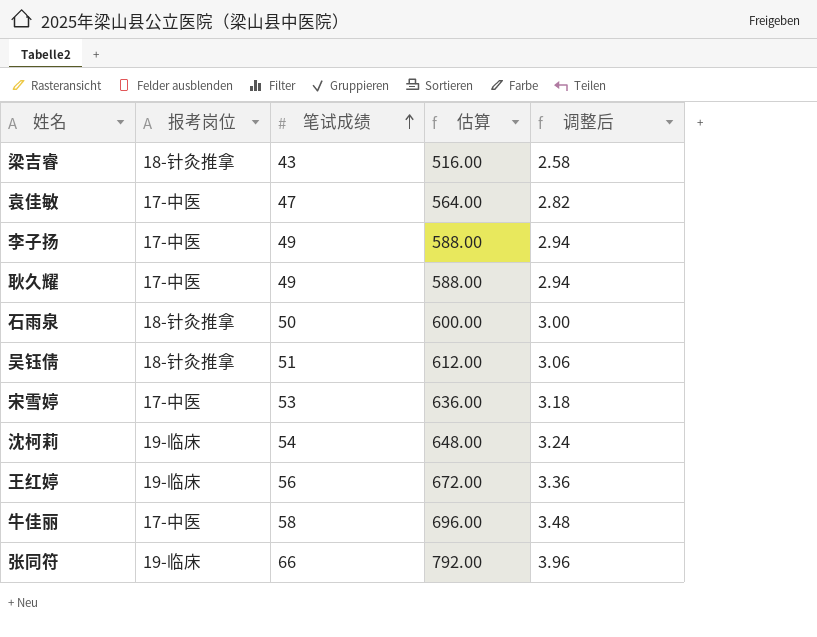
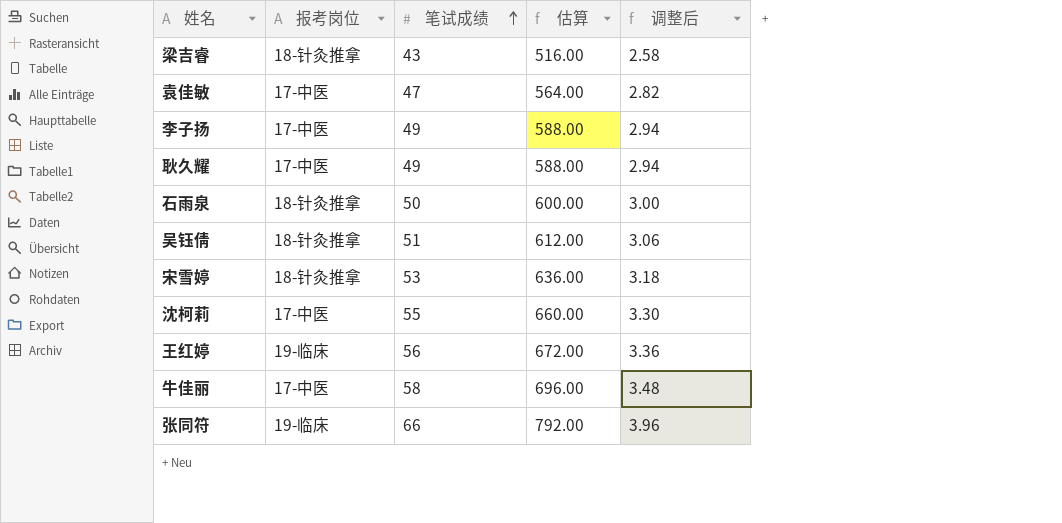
宋雪婷 | 报考岗位: 17-中医 -> 18-针灸推拿
沈柯莉 | 报考岗位: 19-临床 -> 17-中医
沈柯莉 | 笔试成绩: 54 -> 55
沈柯莉 | 估算: 648.00 -> 660.00
沈柯莉 | 调整后: 3.24 -> 3.30

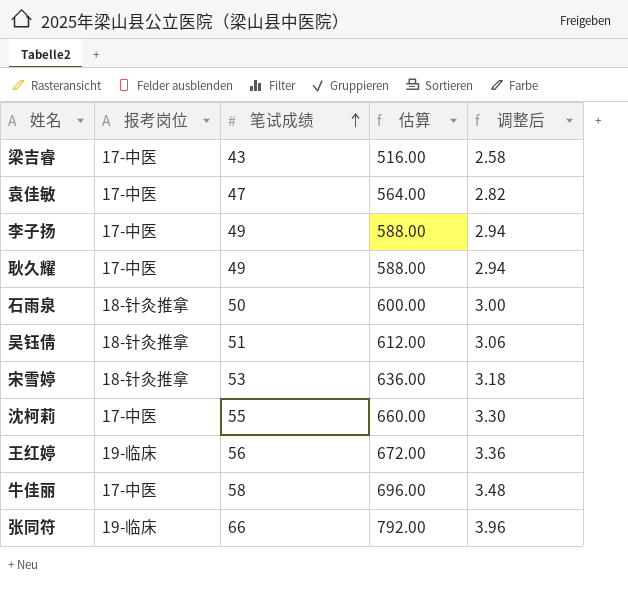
梁吉睿 | 报考岗位: 18-针灸推拿 -> 17-中医

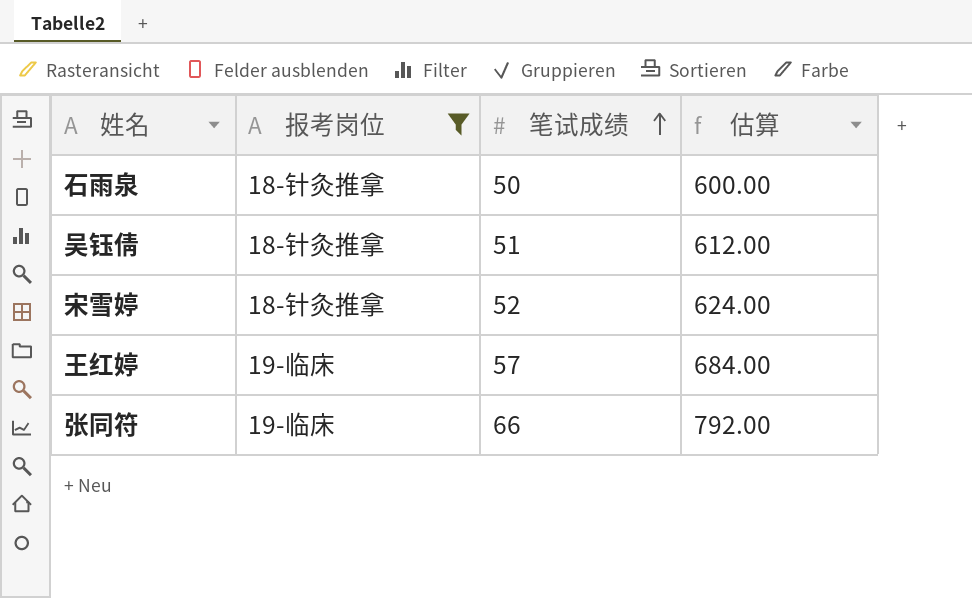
filter: none -> 报考岗位 != 17-中医
column 调整后 | formula: [笔试成绩] * 0.06 -> none
宋雪婷 | 笔试成绩: 53 -> 52
宋雪婷 | 估算: 636.00 -> 624.00
王红婷 | 笔试成绩: 56 -> 57
王红婷 | 估算: 672.00 -> 684.00

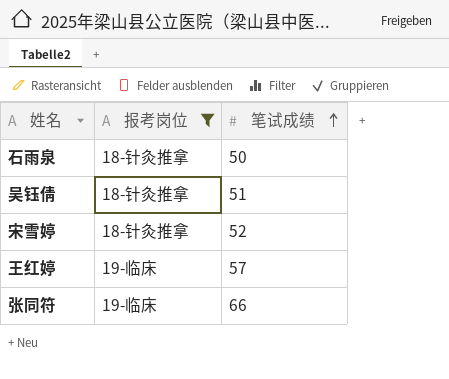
column 估算 | formula: [笔试成绩] * 12 -> none

